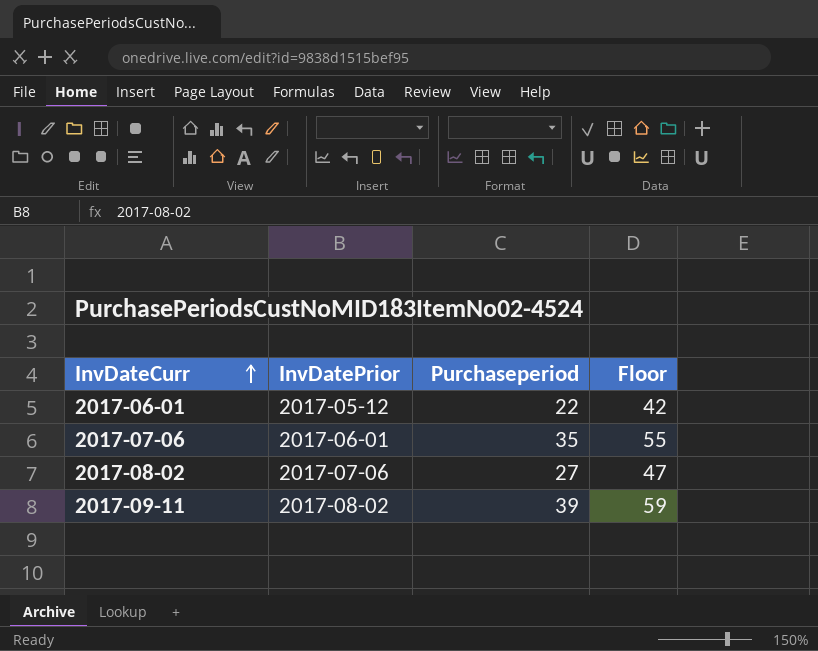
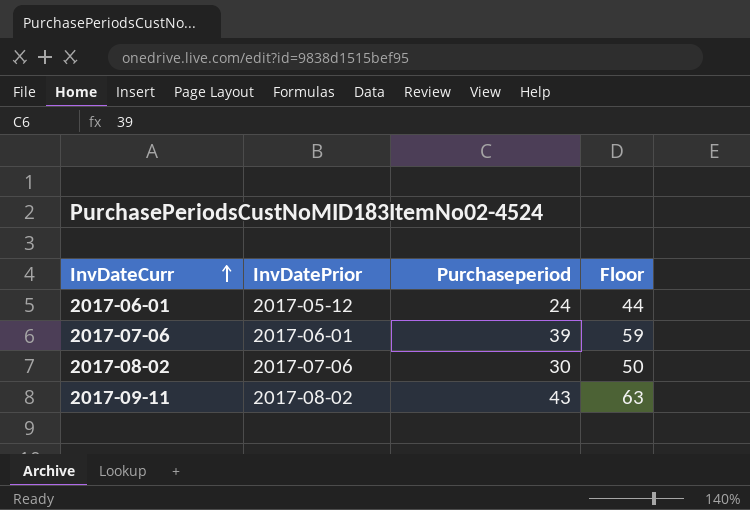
2017-06-01 | Purchaseperiod: 22 -> 24
2017-06-01 | Floor: 42 -> 44
2017-07-06 | Purchaseperiod: 35 -> 39
2017-07-06 | Floor: 55 -> 59
2017-08-02 | Purchaseperiod: 27 -> 30
2017-08-02 | Floor: 47 -> 50
2017-09-11 | Purchaseperiod: 39 -> 43
2017-09-11 | Floor: 59 -> 63

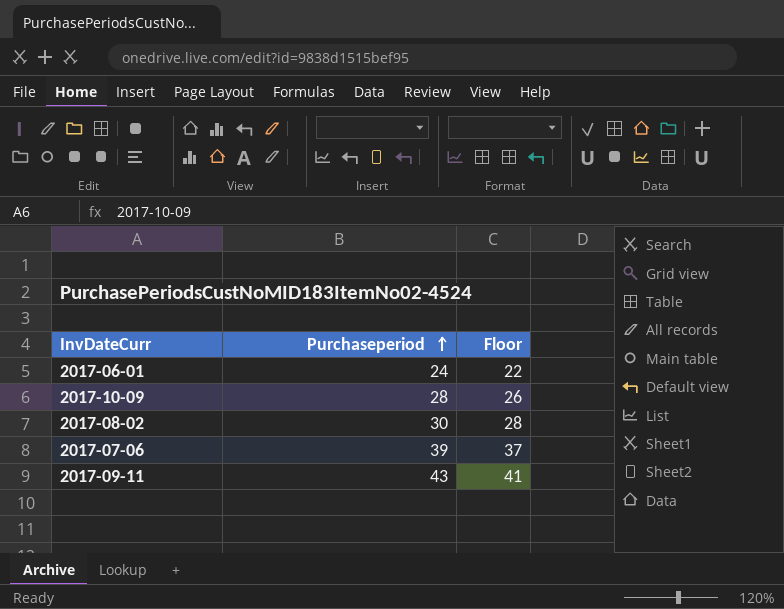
row order: InvDateCurr ascending -> Purchaseperiod ascending
column InvDatePrior | position: 2 -> none
column Floor | formula: [Purchaseperiod] + 20 -> [Purchaseperiod] - 2
row 2017-10-09: none -> 28 | 26

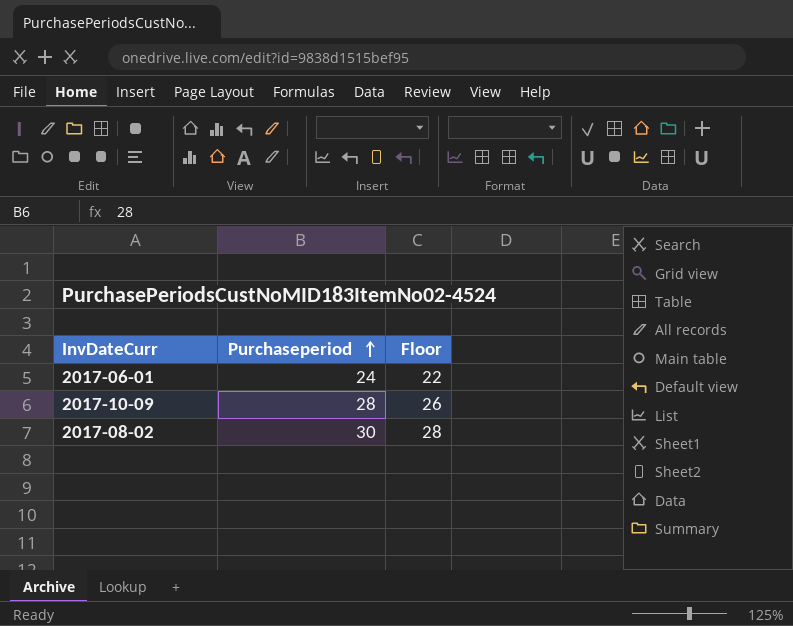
row 2017-07-06: 39 | 37 -> none
row 2017-09-11: 43 | 41 -> none

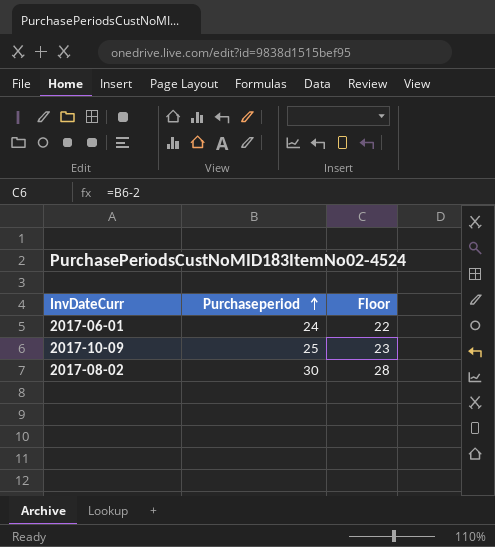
2017-10-09 | Purchaseperiod: 28 -> 25
2017-10-09 | Floor: 26 -> 23

